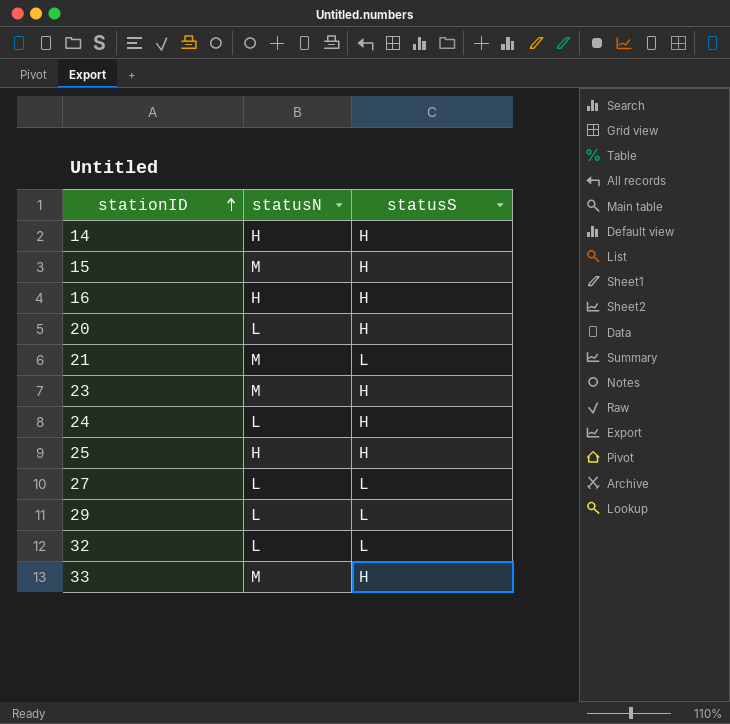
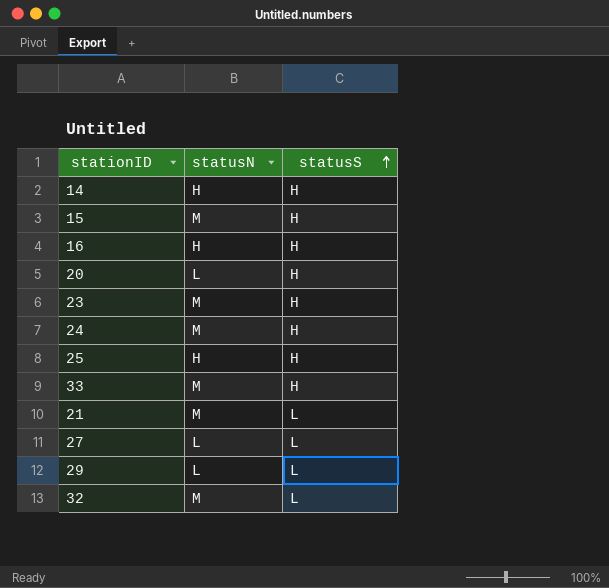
row order: stationID ascending -> statusS ascending
24 | statusN: L -> M
32 | statusN: L -> M

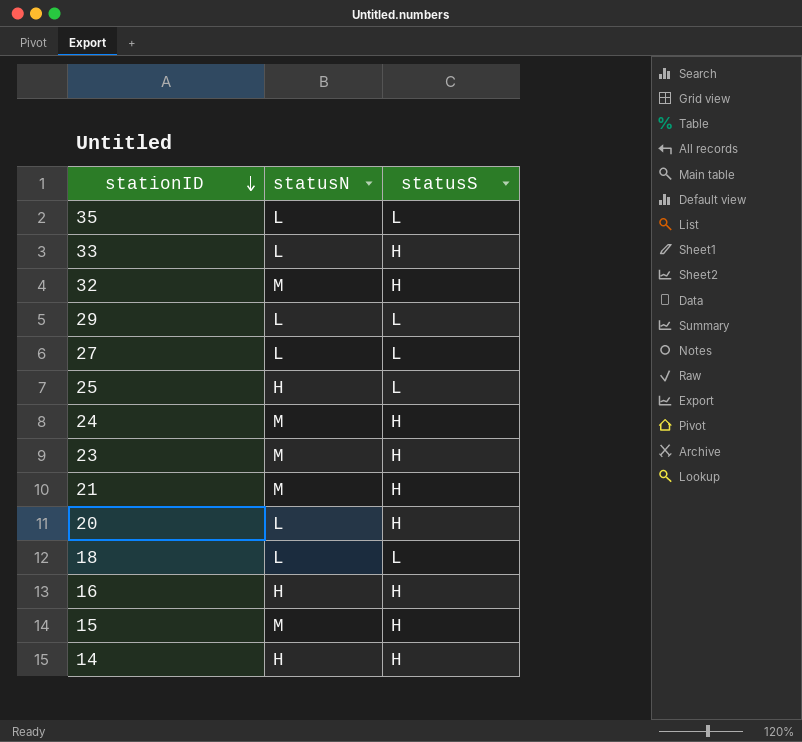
row order: statusS ascending -> stationID descending
row 35: none -> L | L
33 | statusN: M -> L
32 | statusS: L -> H
25 | statusS: H -> L
21 | statusS: L -> H
row 18: none -> L | L

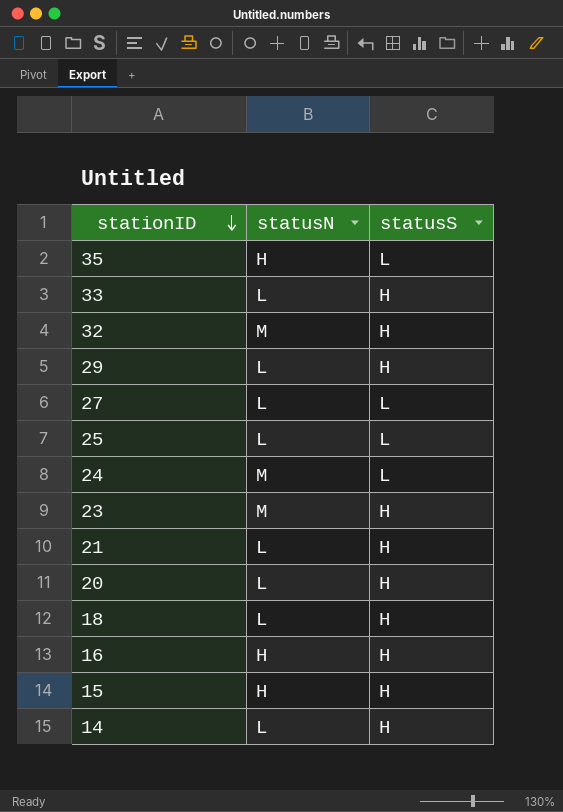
35 | statusN: L -> H
29 | statusS: L -> H
25 | statusN: H -> L
24 | statusS: H -> L
21 | statusN: M -> L
18 | statusS: L -> H
15 | statusN: M -> H
14 | statusN: H -> L

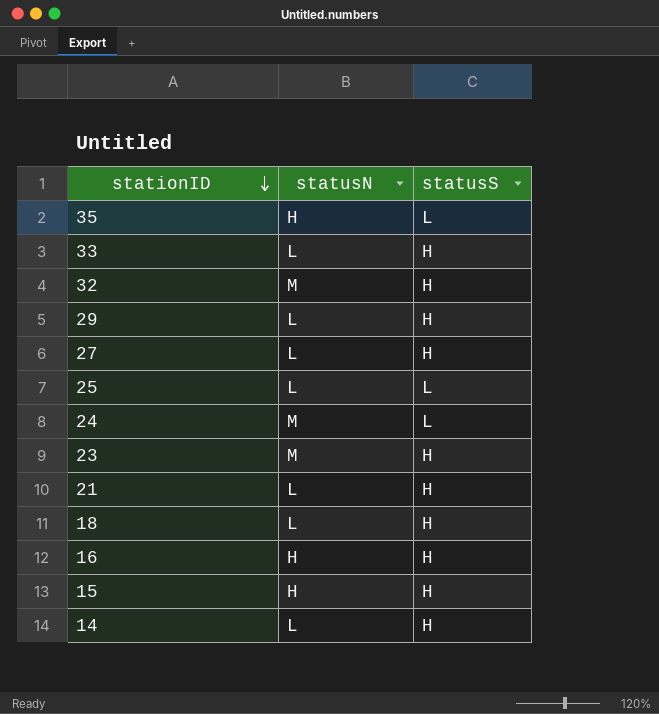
row 20: L | H -> none
27 | statusS: L -> H

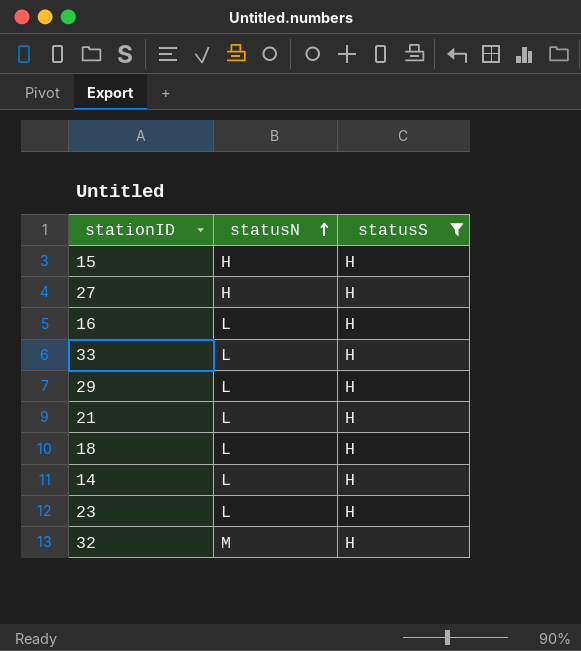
filter: none -> statusS = H
row order: stationID descending -> statusN ascending
27 | statusN: L -> H
16 | statusN: H -> L
23 | statusN: M -> L

